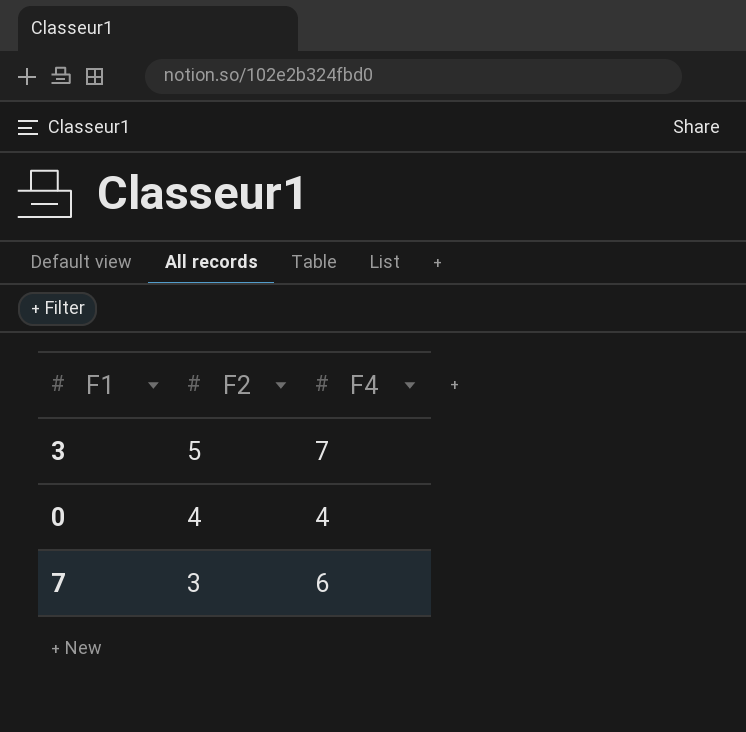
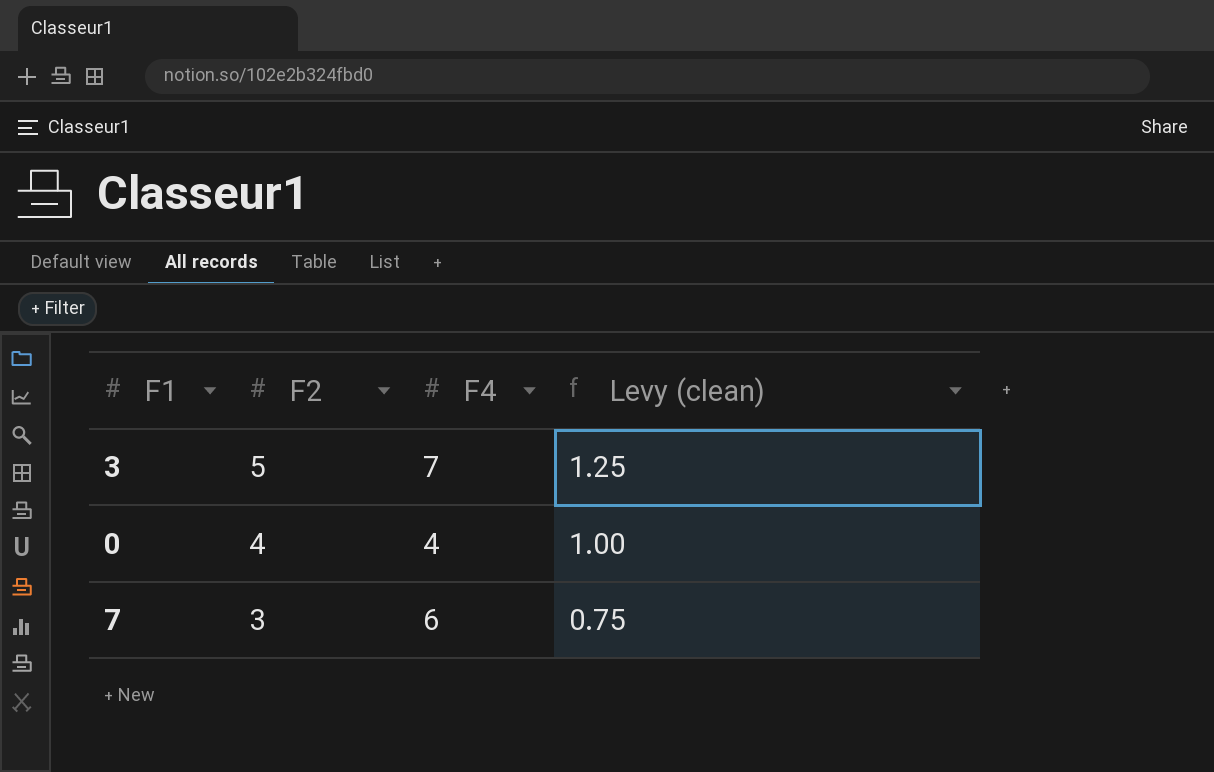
column Levy (clean) | formula: none -> [F2] * 0.25

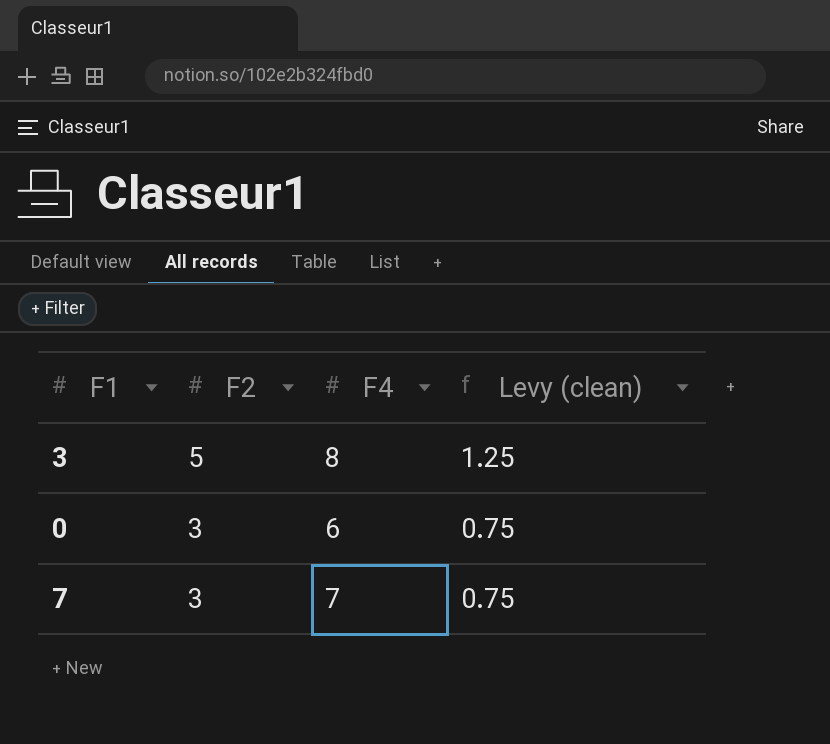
3 | F4: 7 -> 8
0 | F2: 4 -> 3
0 | F4: 4 -> 6
0 | Levy (clean): 1.00 -> 0.75
7 | F4: 6 -> 7

